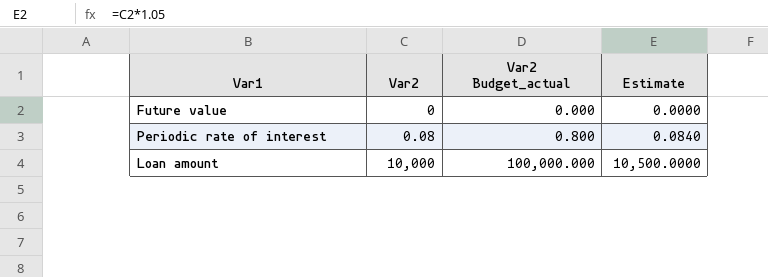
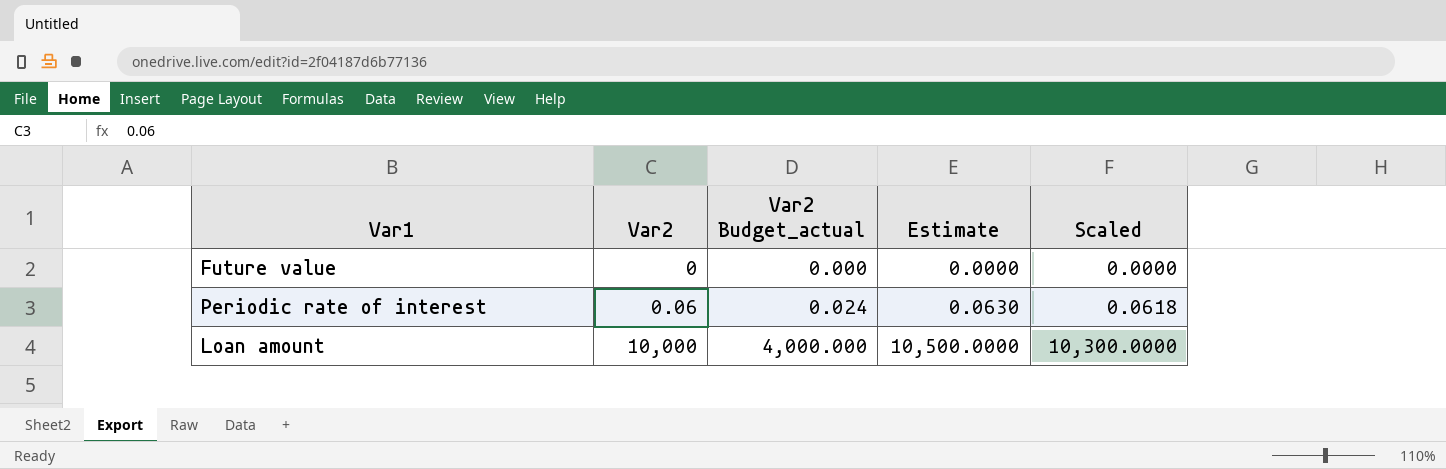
column Var2 Budget_actual | formula: [Var2] * 10 -> [Var2] * 0.4
column Scaled | formula: none -> [Var2] * 1.03
Periodic rate of interest | Var2: 0.08 -> 0.06
Periodic rate of interest | Estimate: 0.0840 -> 0.0630

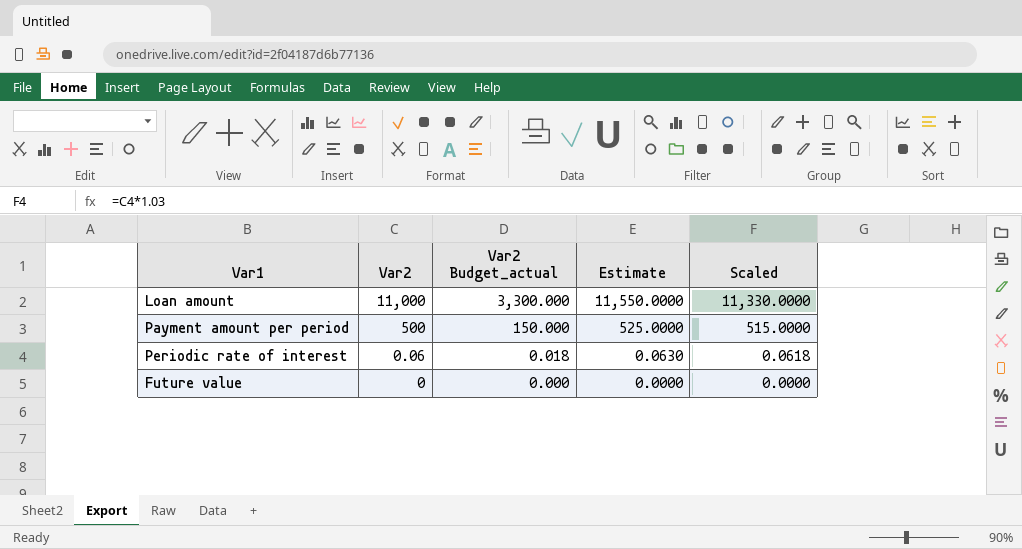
row order: Var2 ascending -> Var2 descending
column Var2 Budget_actual | formula: [Var2] * 0.4 -> [Var2] * 0.3
Loan amount | Var2: 10,000 -> 11,000
Loan amount | Estimate: 10,500.0000 -> 11,550.0000
Loan amount | Scaled: 10,300.0000 -> 11,330.0000
row Payment amount per period: none -> 500 | 150.000 | 525.0000 | 515.0000

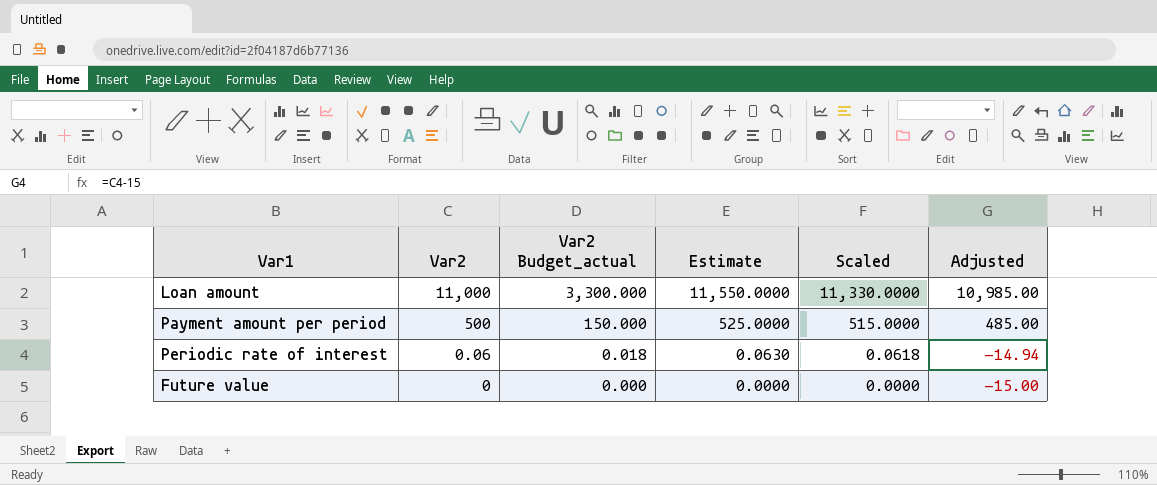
column Adjusted | formula: none -> [Var2] - 15

